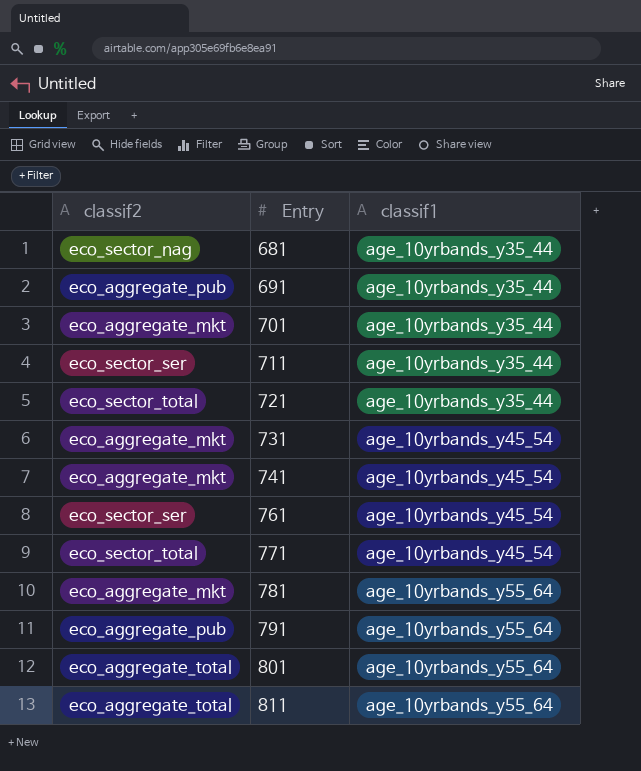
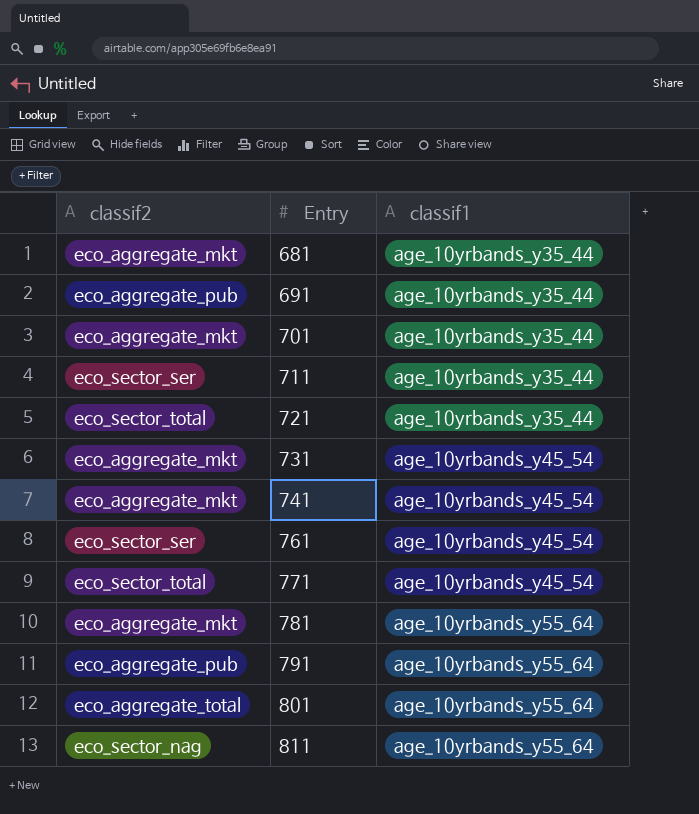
681 | classif2: eco_sector_nag -> eco_aggregate_mkt
811 | classif2: eco_aggregate_total -> eco_sector_nag

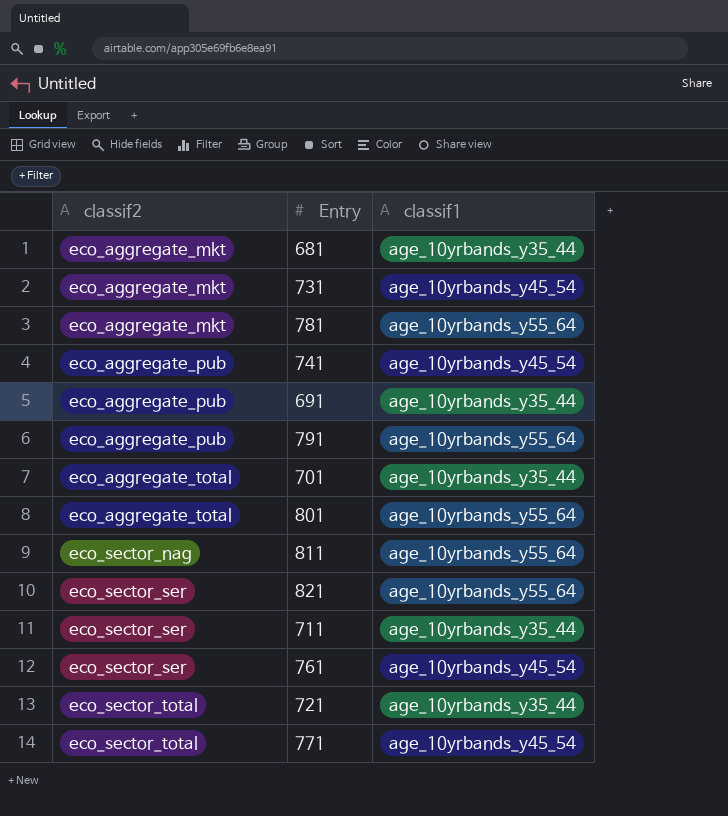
row order: Entry ascending -> classif2 ascending
741 | classif2: eco_aggregate_mkt -> eco_aggregate_pub
701 | classif2: eco_aggregate_mkt -> eco_aggregate_total
row 821: none -> eco_sector_ser | age_10yrbands_y55_64

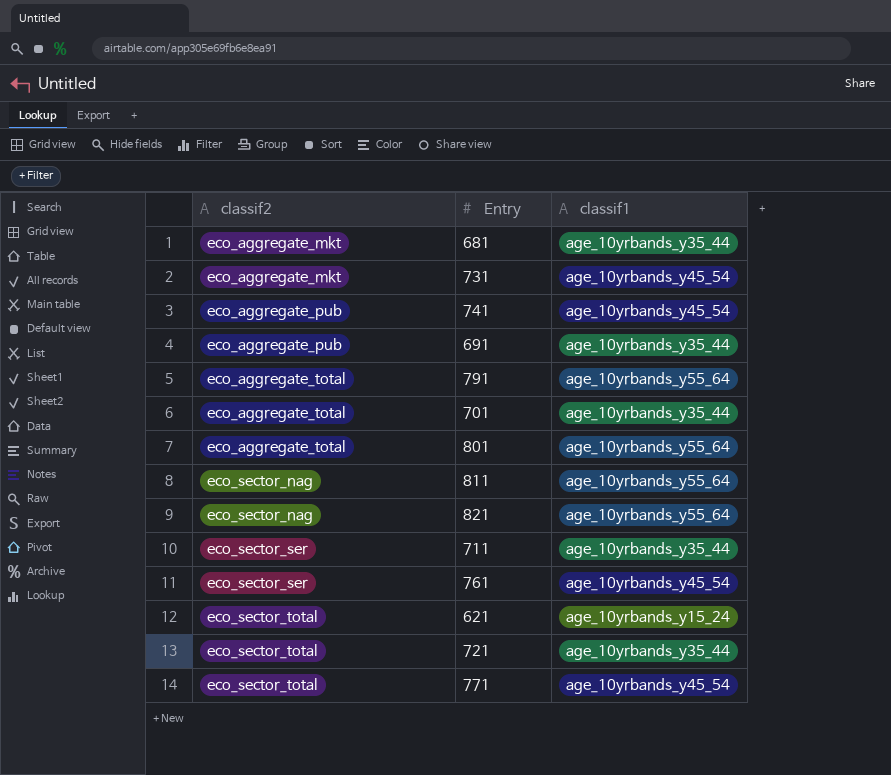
row 781: eco_aggregate_mkt | age_10yrbands_y55_64 -> none
791 | classif2: eco_aggregate_pub -> eco_aggregate_total
821 | classif2: eco_sector_ser -> eco_sector_nag
row 621: none -> eco_sector_total | age_10yrbands_y15_24

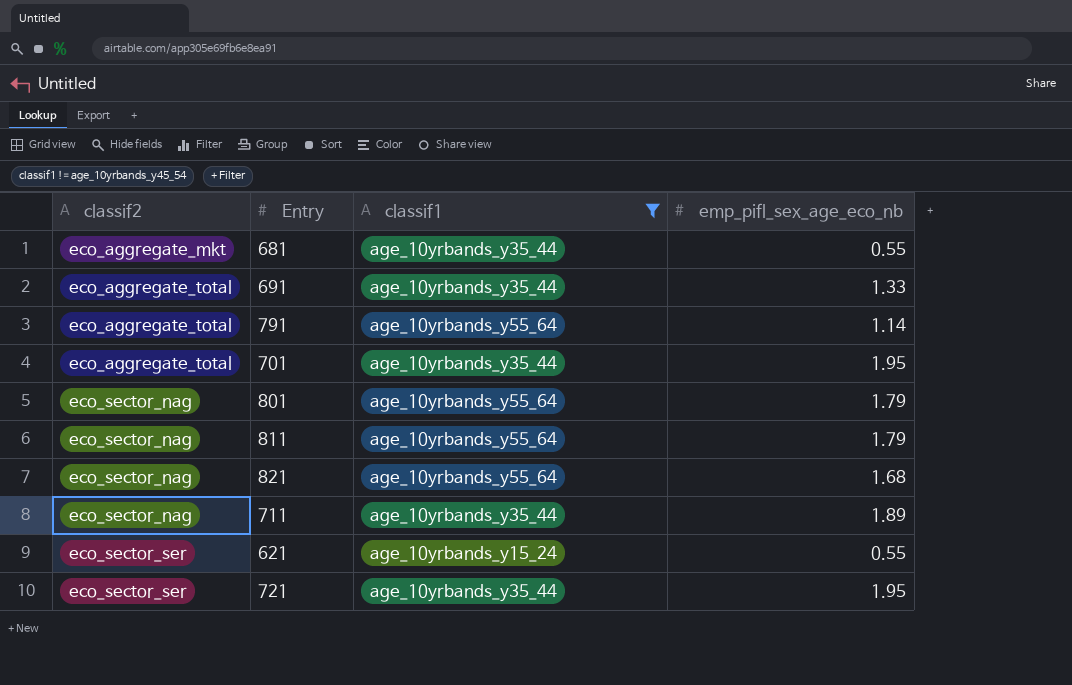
filter: none -> classif1 != age_10yrbands_y45_54
column emp_pifl_sex_age_eco_nb | position: none -> 4
691 | classif2: eco_aggregate_pub -> eco_aggregate_total
801 | classif2: eco_aggregate_total -> eco_sector_nag
711 | classif2: eco_sector_ser -> eco_sector_nag
621 | classif2: eco_sector_total -> eco_sector_ser
721 | classif2: eco_sector_total -> eco_sector_ser

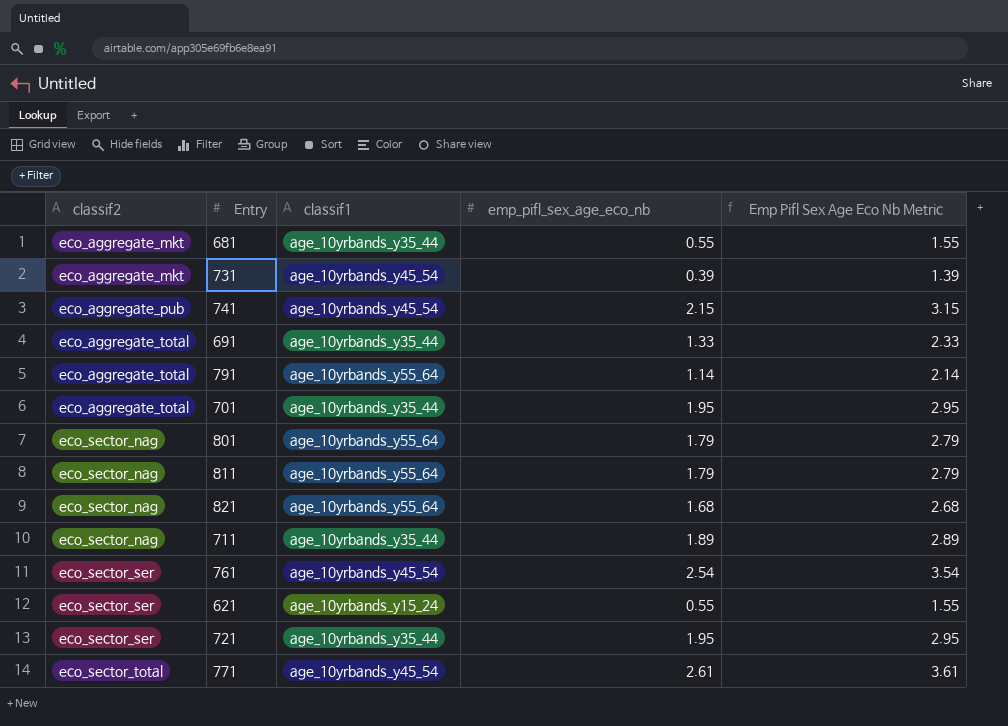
filter: classif1 != age_10yrbands_y45_54 -> none
column Emp Pifl Sex Age Eco Nb Metric | formula: none -> [emp_pifl_sex_age_eco_nb] + 1

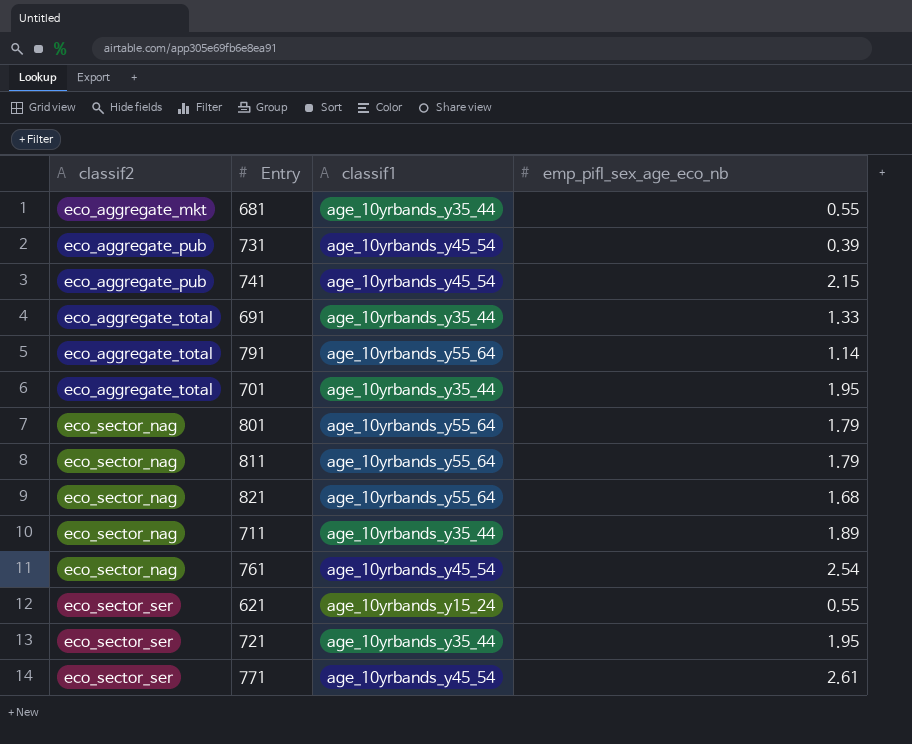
column Emp Pifl Sex Age Eco Nb Metric | formula: [emp_pifl_sex_age_eco_nb] + 1 -> none
731 | classif2: eco_aggregate_mkt -> eco_aggregate_pub
761 | classif2: eco_sector_ser -> eco_sector_nag
771 | classif2: eco_sector_total -> eco_sector_ser

